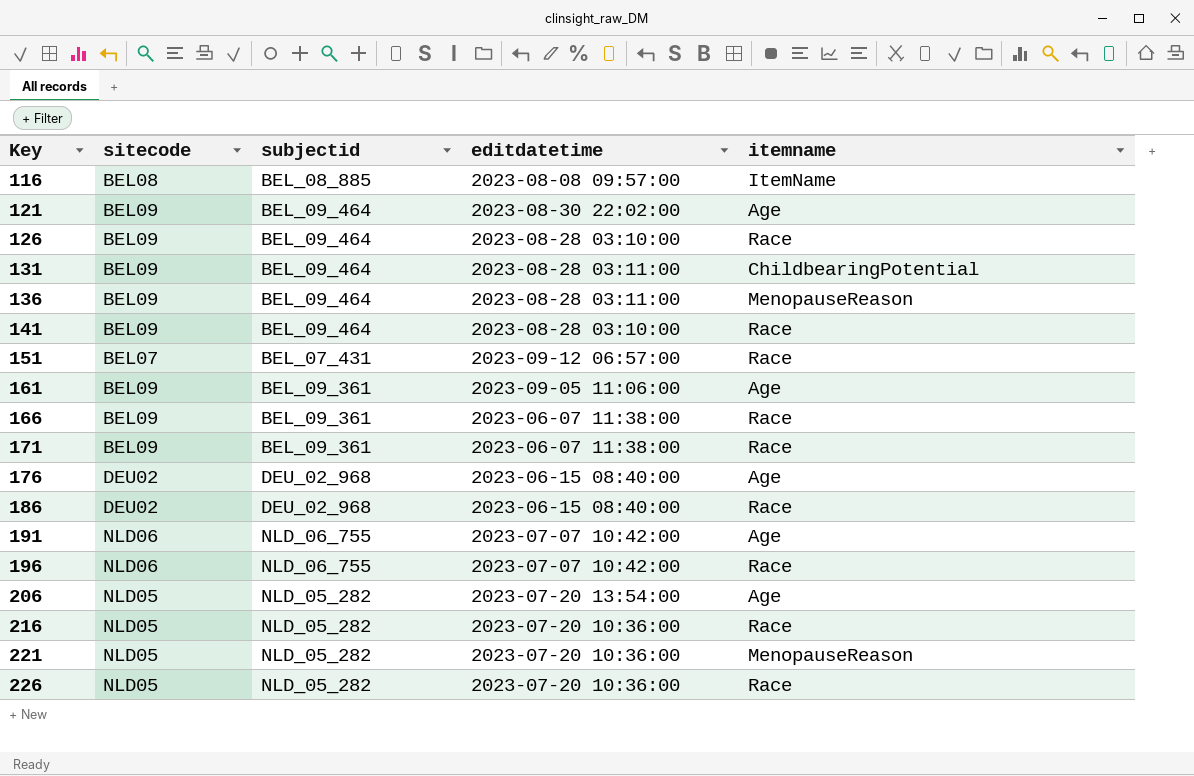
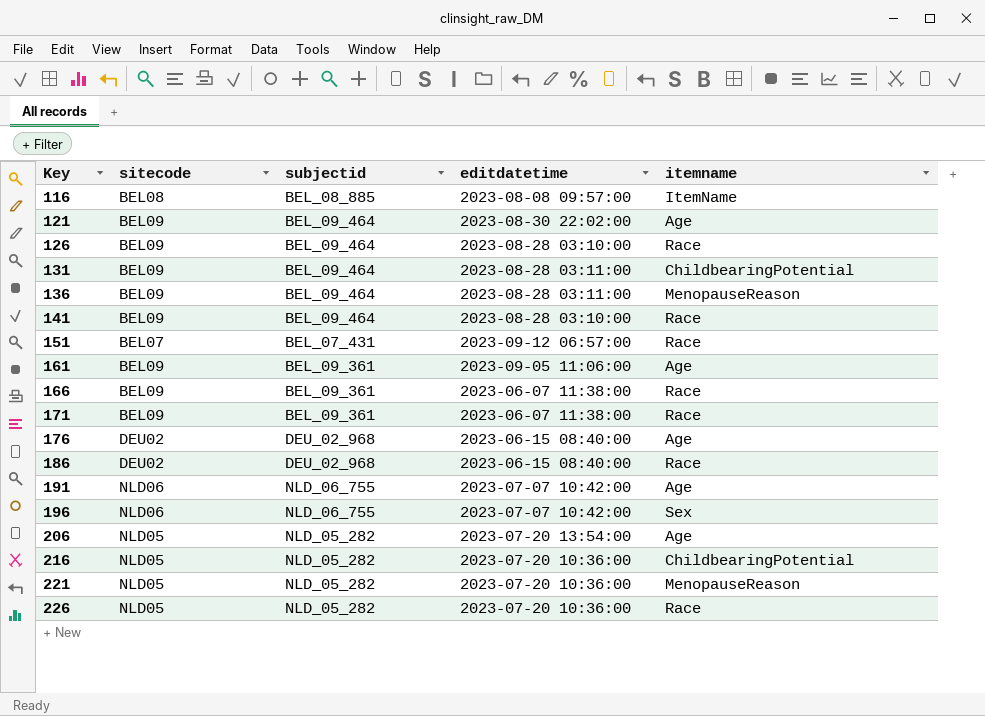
196 | itemname: Race -> Sex
216 | itemname: Race -> ChildbearingPotential

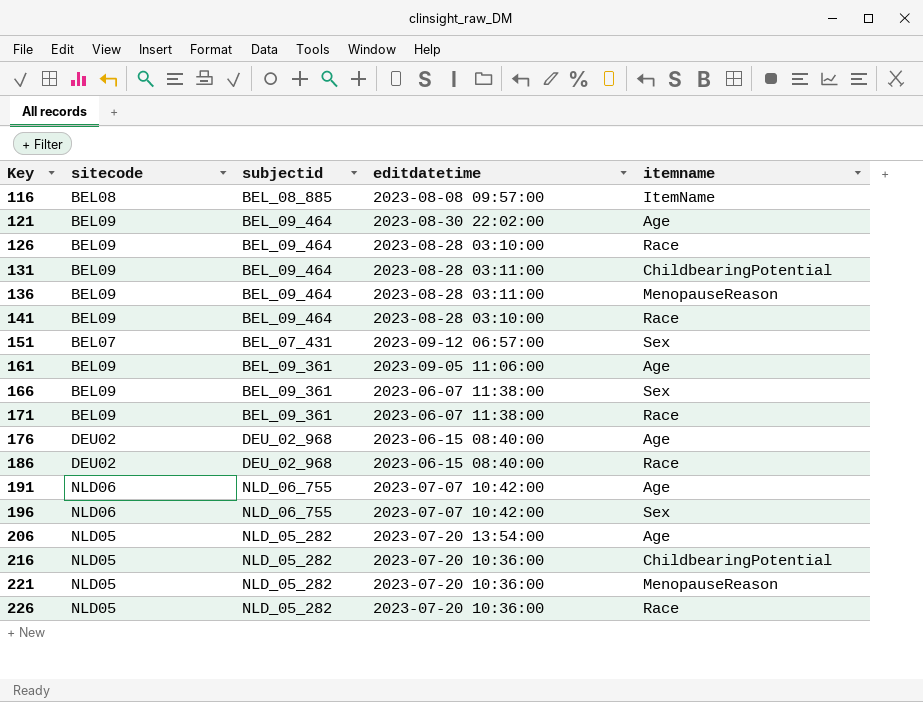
151 | itemname: Race -> Sex
166 | itemname: Race -> Sex

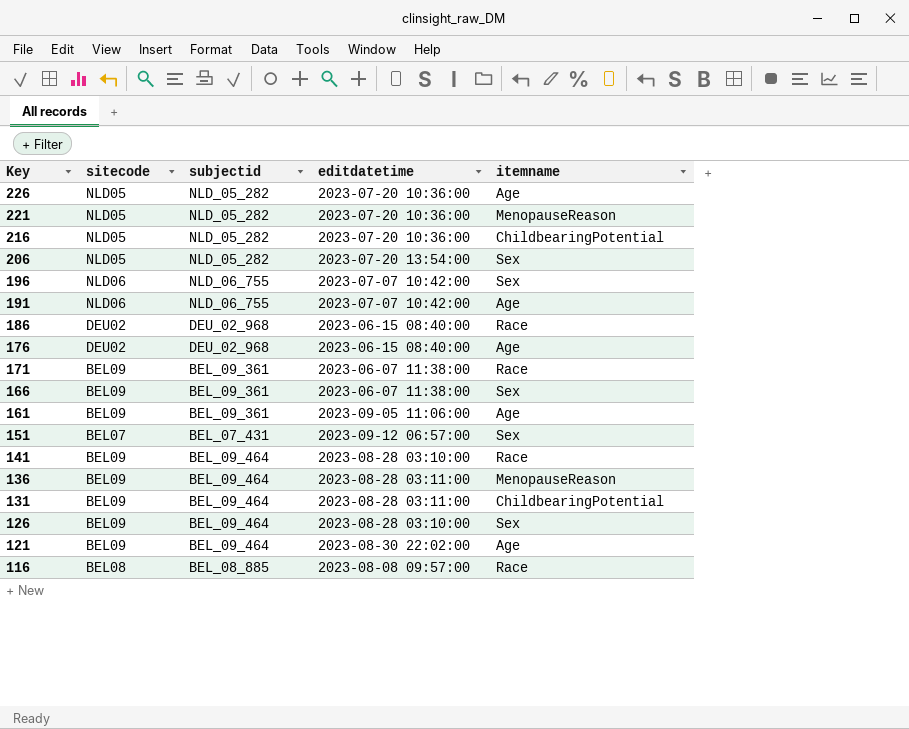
row order: Key ascending -> Key descending
226 | itemname: Race -> Age
206 | itemname: Age -> Sex
126 | itemname: Race -> Sex
116 | itemname: ItemName -> Race

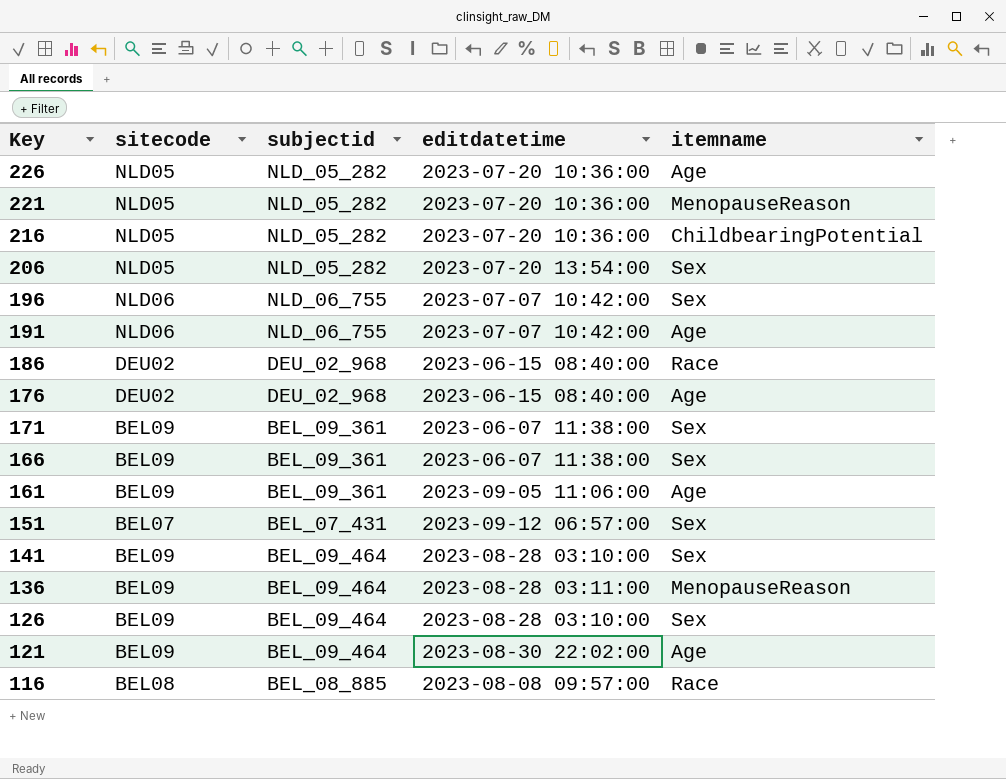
row 131: BEL09 | BEL_09_464 | 2023-08-28 03:11:00 | ChildbearingPotential -> none
171 | itemname: Race -> Sex
141 | itemname: Race -> Sex

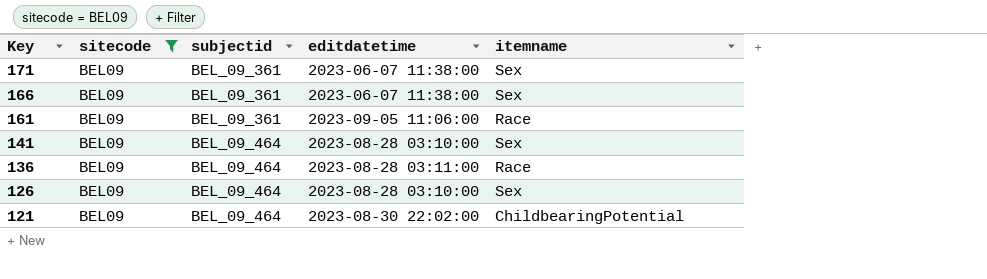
filter: none -> sitecode = BEL09
161 | itemname: Age -> Race
136 | itemname: MenopauseReason -> Race
121 | itemname: Age -> ChildbearingPotential

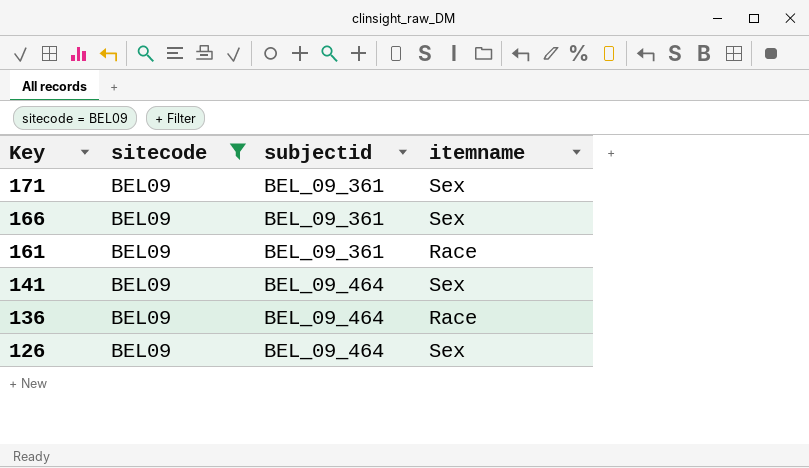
column editdatetime | position: 4 -> none
row 121: BEL09 | BEL_09_464 | 2023-08-30 22:02:00 | ChildbearingPotential -> none

